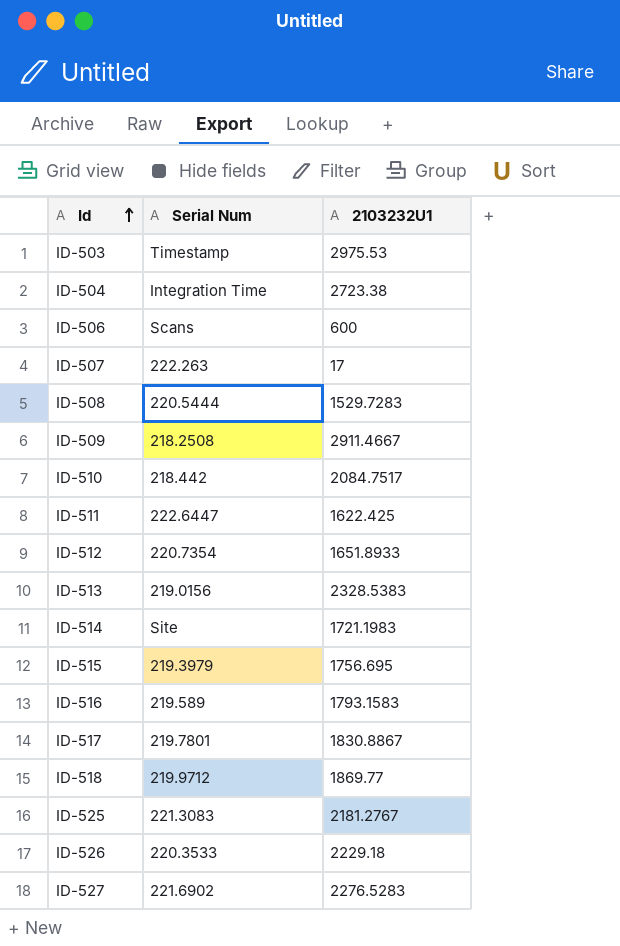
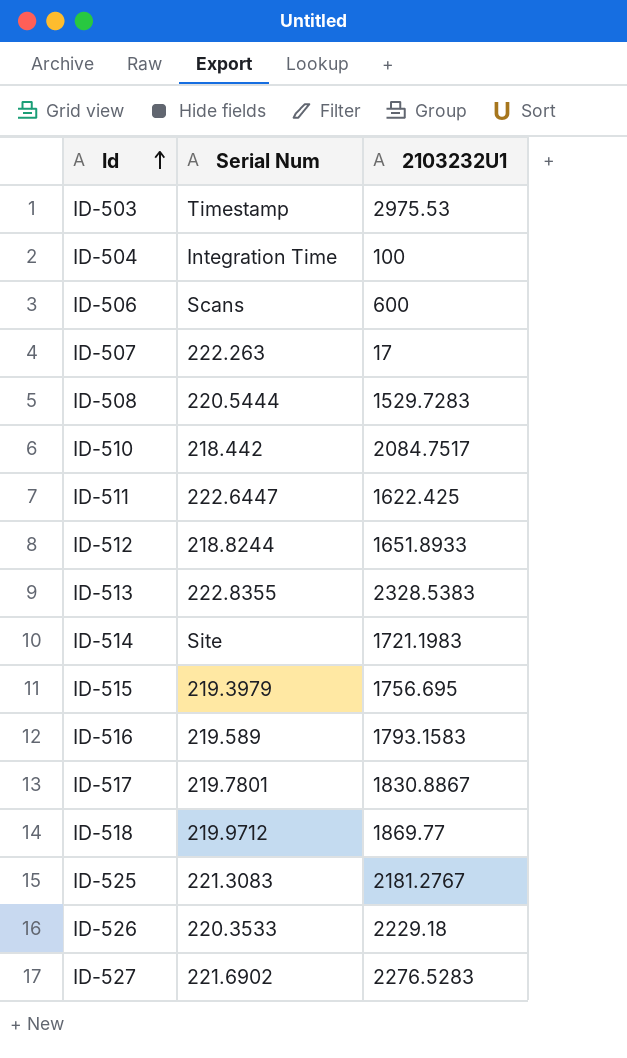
row ID-509: 218.2508 | 2911.4667 -> none
ID-504 | 2103232U1: 2723.38 -> 100
ID-512 | Serial Num: 220.7354 -> 218.8244
ID-513 | Serial Num: 219.0156 -> 222.8355

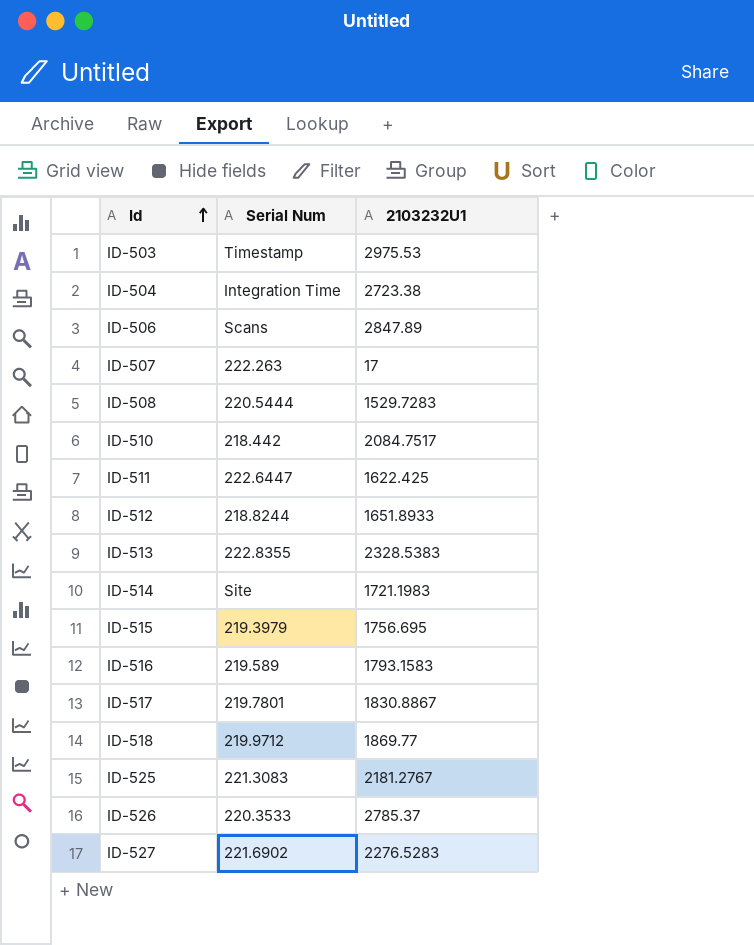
ID-504 | 2103232U1: 100 -> 2723.38
ID-506 | 2103232U1: 600 -> 2847.89
ID-526 | 2103232U1: 2229.18 -> 2785.37

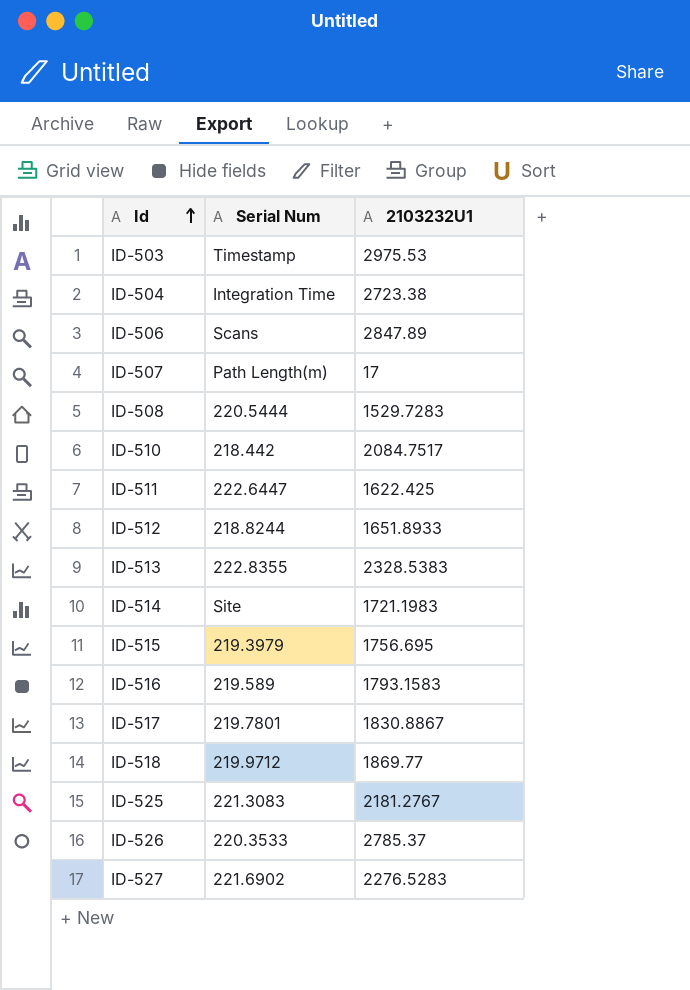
ID-507 | Serial Num: 222.263 -> Path Length(m)

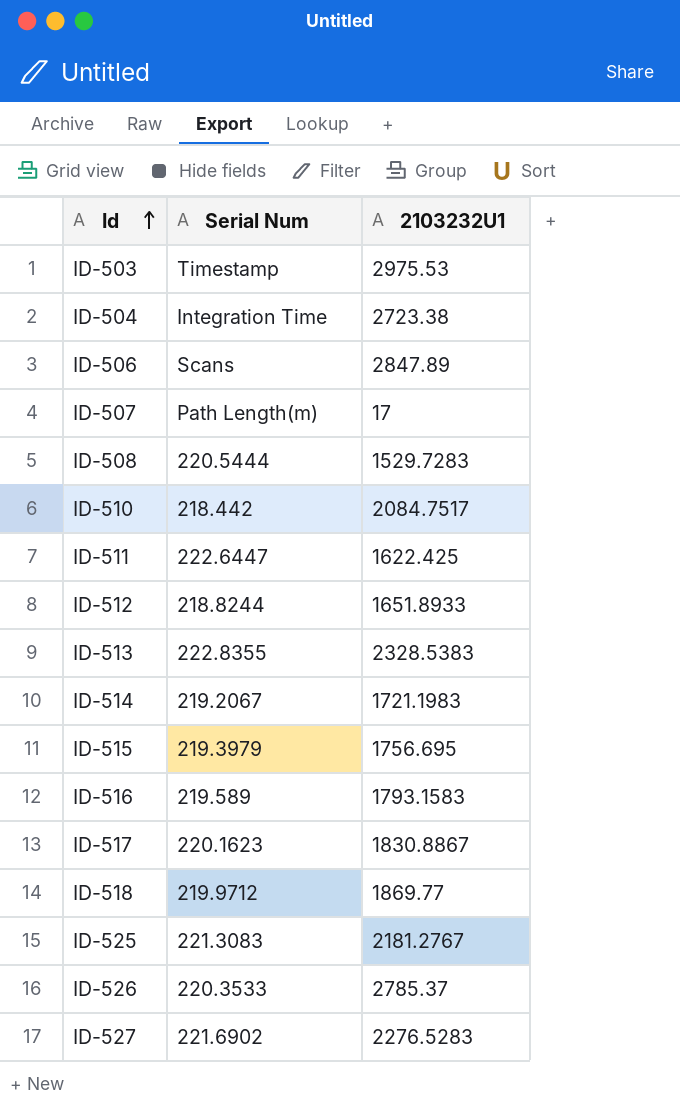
ID-514 | Serial Num: Site -> 219.2067
ID-517 | Serial Num: 219.7801 -> 220.1623

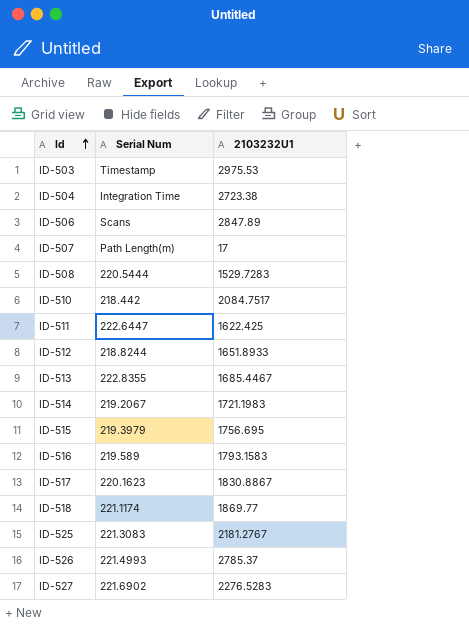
ID-513 | 2103232U1: 2328.5383 -> 1685.4467
ID-518 | Serial Num: 219.9712 -> 221.1174
ID-526 | Serial Num: 220.3533 -> 221.4993

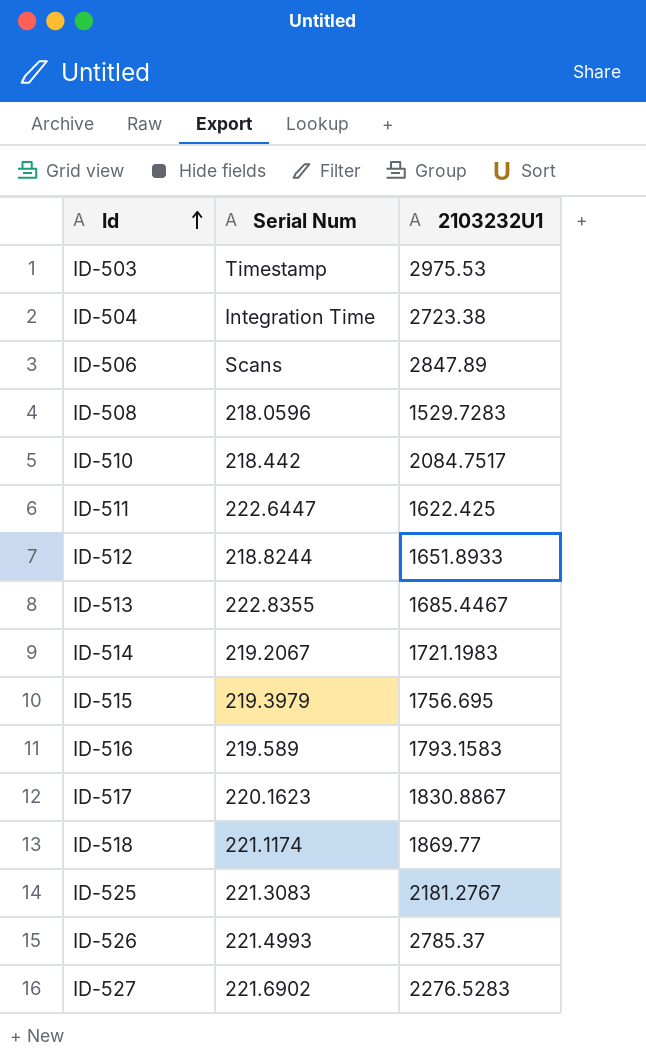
row ID-507: Path Length(m) | 17 -> none
ID-508 | Serial Num: 220.5444 -> 218.0596

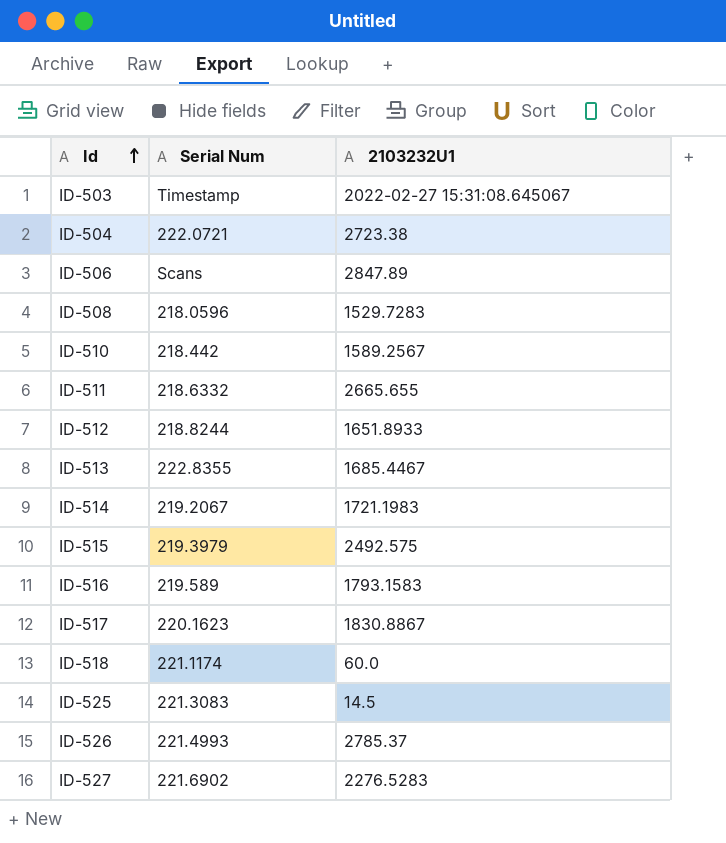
ID-503 | 2103232U1: 2975.53 -> 2022-02-27 15:31:08.645067
ID-504 | Serial Num: Integration Time -> 222.0721
ID-510 | 2103232U1: 2084.7517 -> 1589.2567
ID-511 | Serial Num: 222.6447 -> 218.6332
ID-511 | 2103232U1: 1622.425 -> 2665.655
ID-515 | 2103232U1: 1756.695 -> 2492.575
ID-518 | 2103232U1: 1869.77 -> 60.0
ID-525 | 2103232U1: 2181.2767 -> 14.5

